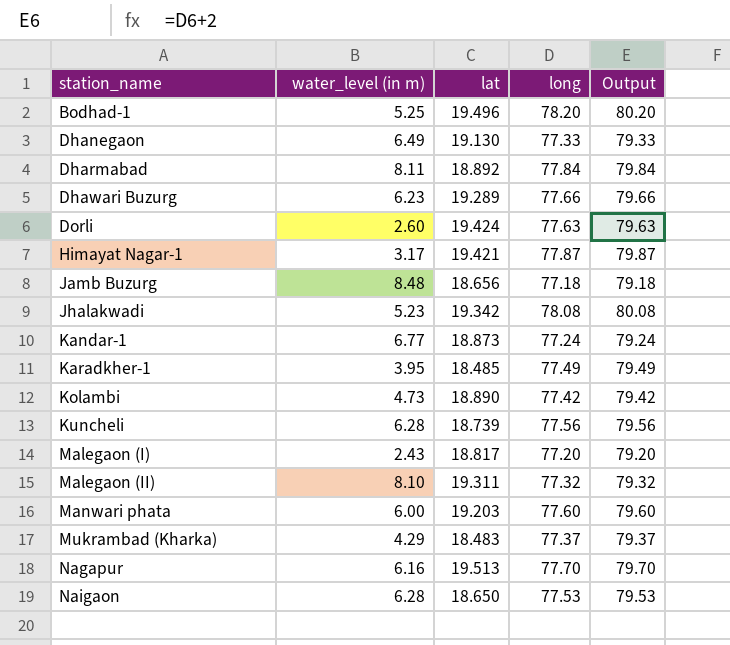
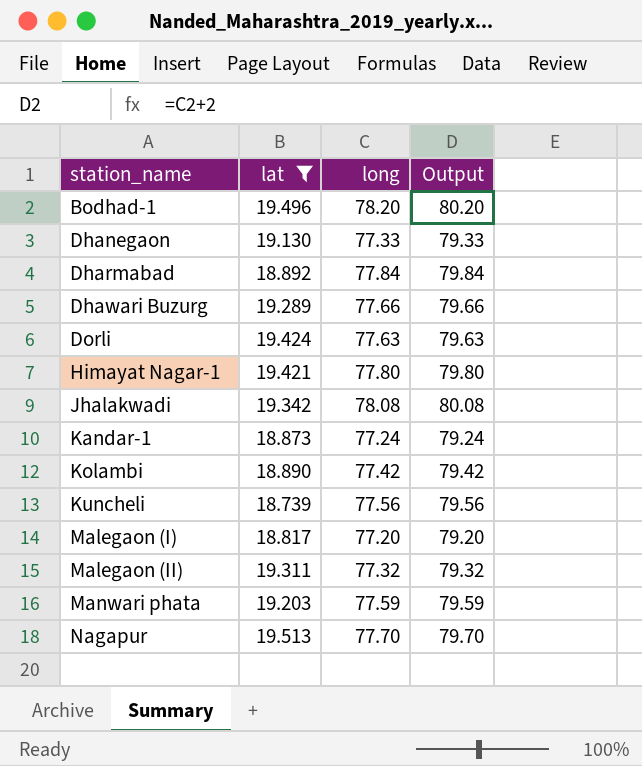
filter: none -> lat >= 18.739
column water_level (in m) | position: 2 -> none
Himayat Nagar-1 | long: 77.87 -> 77.80
Himayat Nagar-1 | Output: 79.87 -> 79.80
Manwari phata | long: 77.60 -> 77.59
Manwari phata | Output: 79.60 -> 79.59

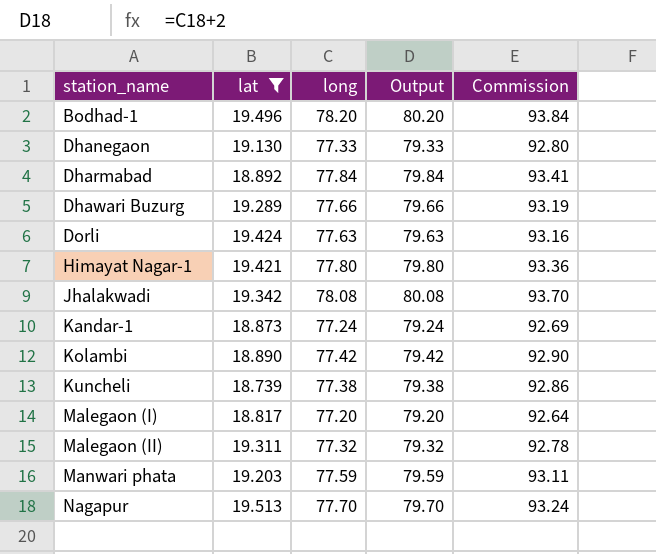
column Commission | formula: none -> [long] * 1.2
Kuncheli | long: 77.56 -> 77.38
Kuncheli | Output: 79.56 -> 79.38

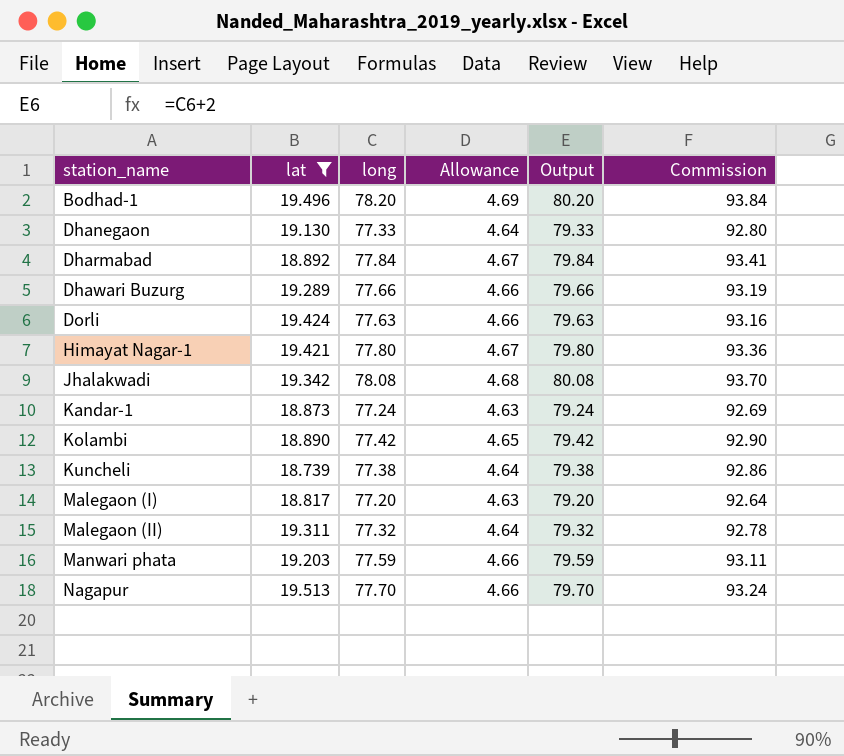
column Allowance | formula: none -> [long] * 0.06

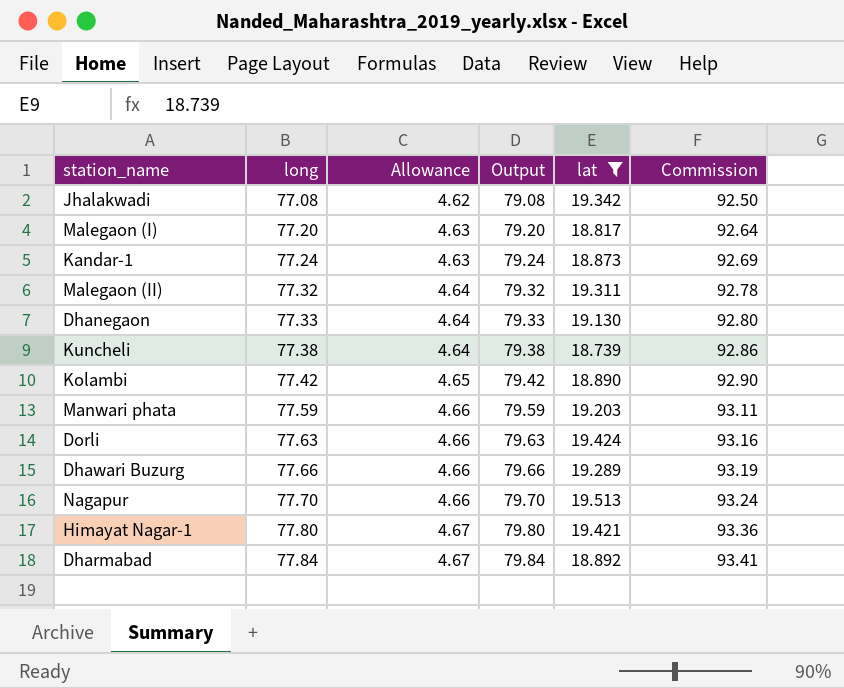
row order: station_name ascending -> long ascending
column lat | position: 2 -> 5
row Bodhad-1: 19.496 | 78.20 | 4.69 | 80.20 | 93.84 -> none
Jhalakwadi | long: 78.08 -> 77.08
Jhalakwadi | Allowance: 4.68 -> 4.62
Jhalakwadi | Output: 80.08 -> 79.08
Jhalakwadi | Commission: 93.70 -> 92.50

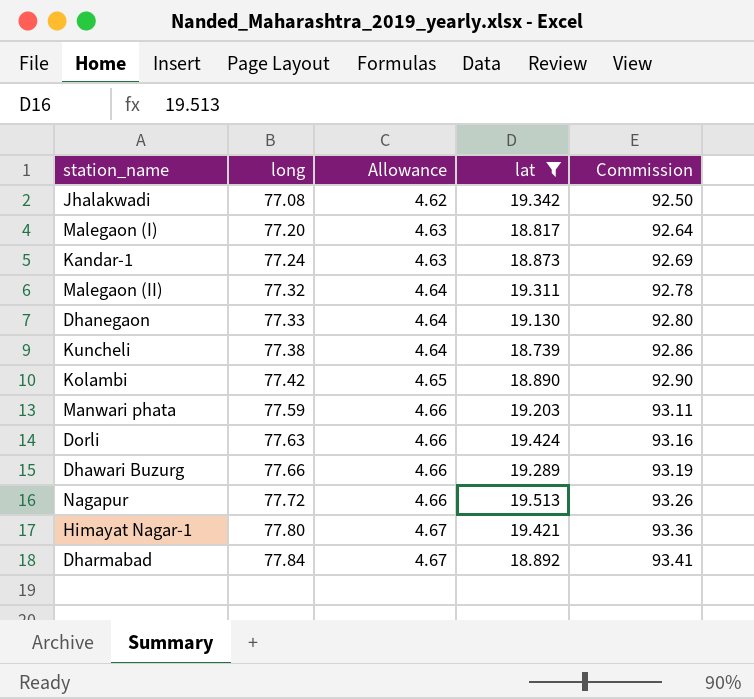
column Output | formula: [long] + 2 -> none
Nagapur | long: 77.70 -> 77.72
Nagapur | Commission: 93.24 -> 93.26

